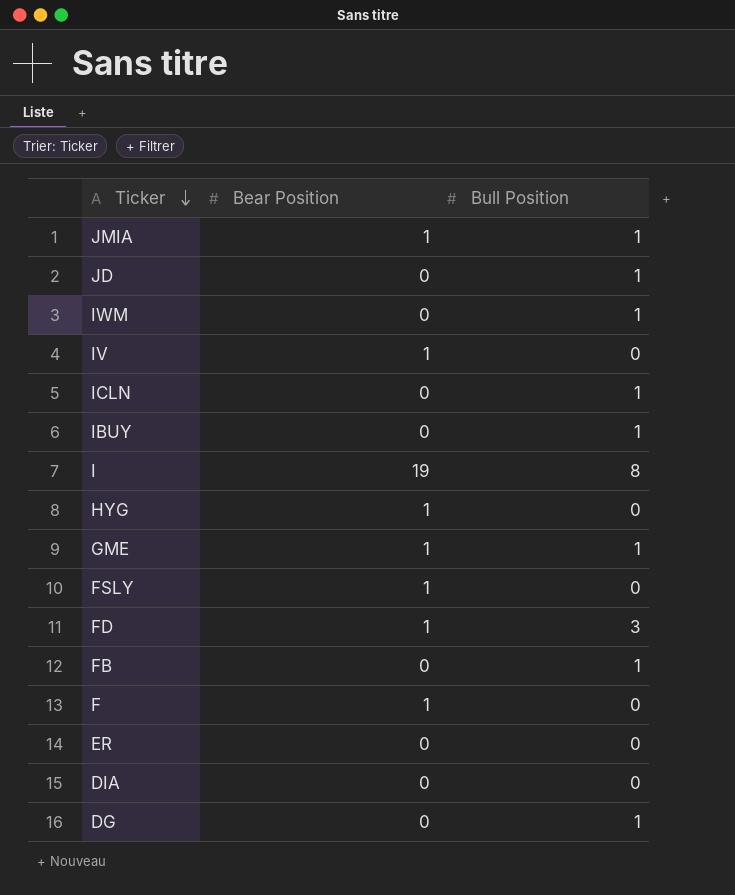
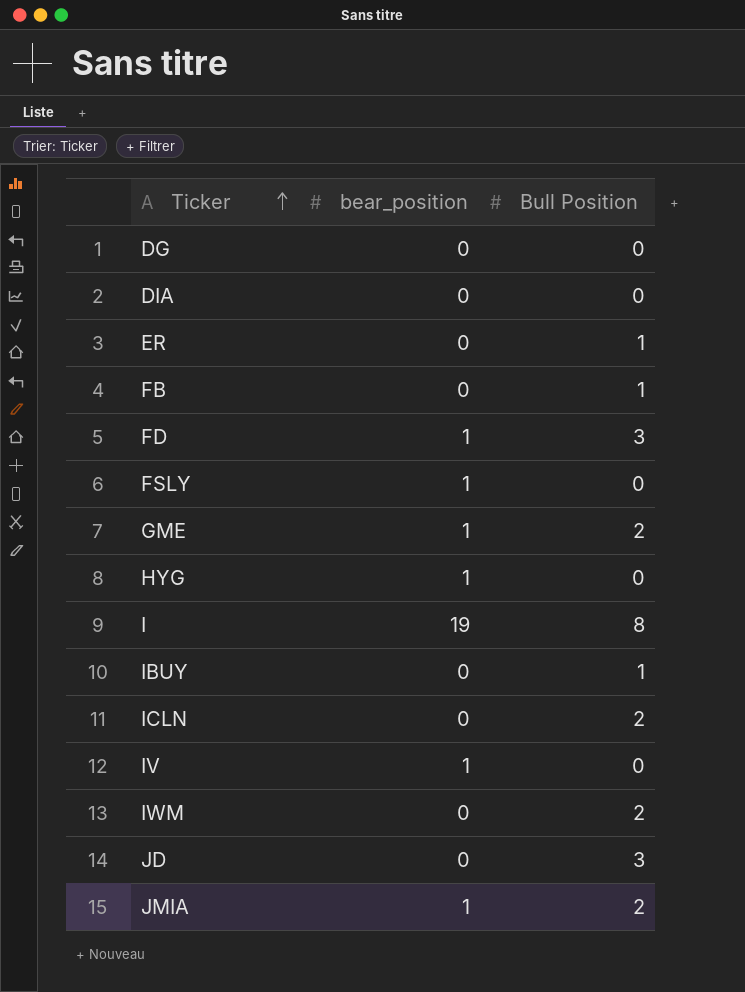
row order: Ticker descending -> Ticker ascending
column name: Bear Position -> bear_position
row F: 1 | 0 -> none
DG | Bull Position: 1 -> 0
ER | Bull Position: 0 -> 1
GME | Bull Position: 1 -> 2
ICLN | Bull Position: 1 -> 2
IWM | Bull Position: 1 -> 2
JD | Bull Position: 1 -> 3
JMIA | Bull Position: 1 -> 2

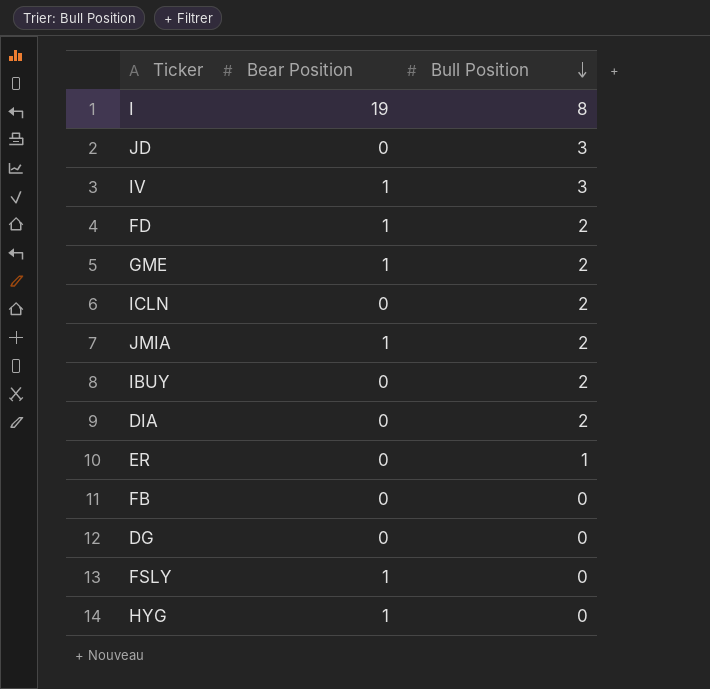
row order: Ticker ascending -> Bull Position descending
column name: bear_position -> Bear Position
row IWM: 0 | 2 -> none
IV | Bull Position: 0 -> 3
FD | Bull Position: 3 -> 2
IBUY | Bull Position: 1 -> 2
DIA | Bull Position: 0 -> 2
FB | Bull Position: 1 -> 0

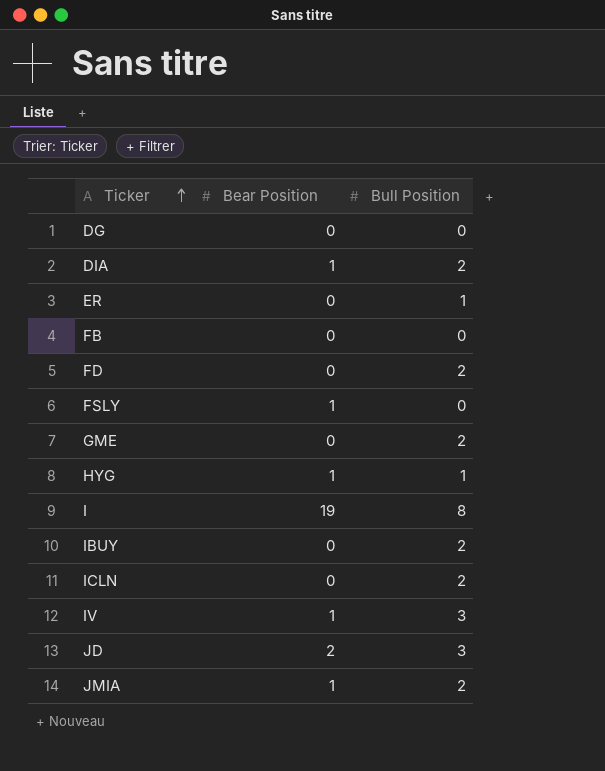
row order: Bull Position descending -> Ticker ascending
DIA | Bear Position: 0 -> 1
FD | Bear Position: 1 -> 0
GME | Bear Position: 1 -> 0
HYG | Bull Position: 0 -> 1
JD | Bear Position: 0 -> 2

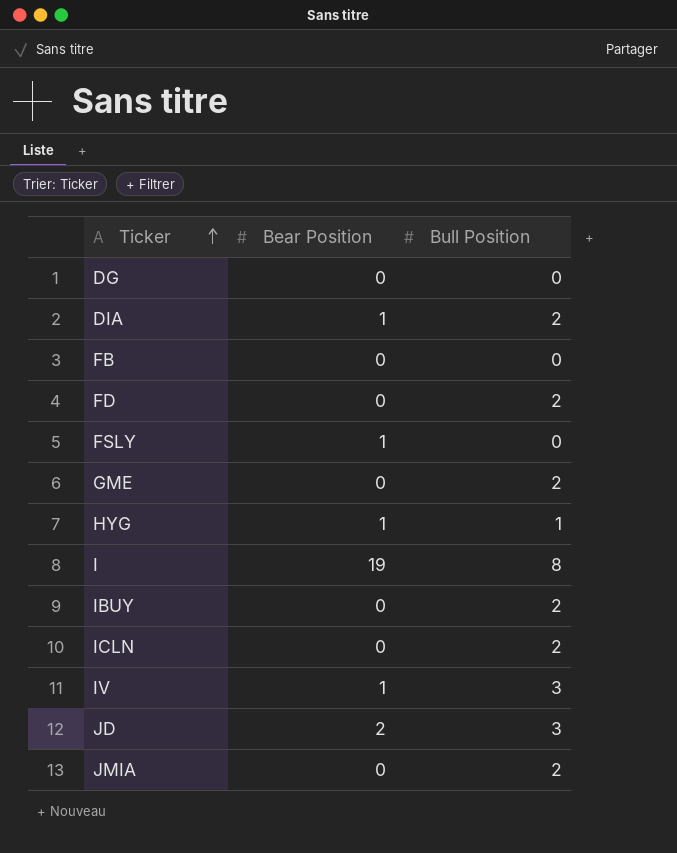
row ER: 0 | 1 -> none
JMIA | Bear Position: 1 -> 0

